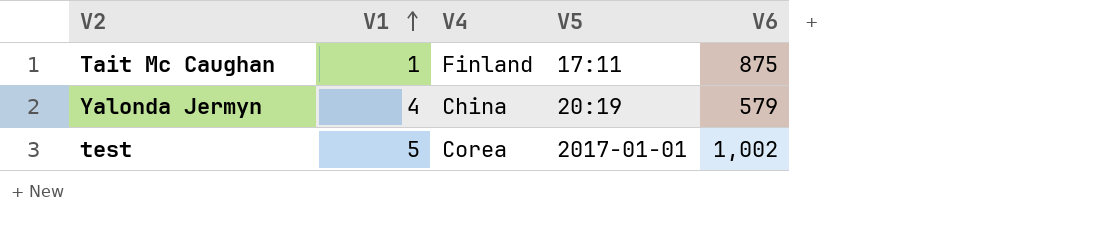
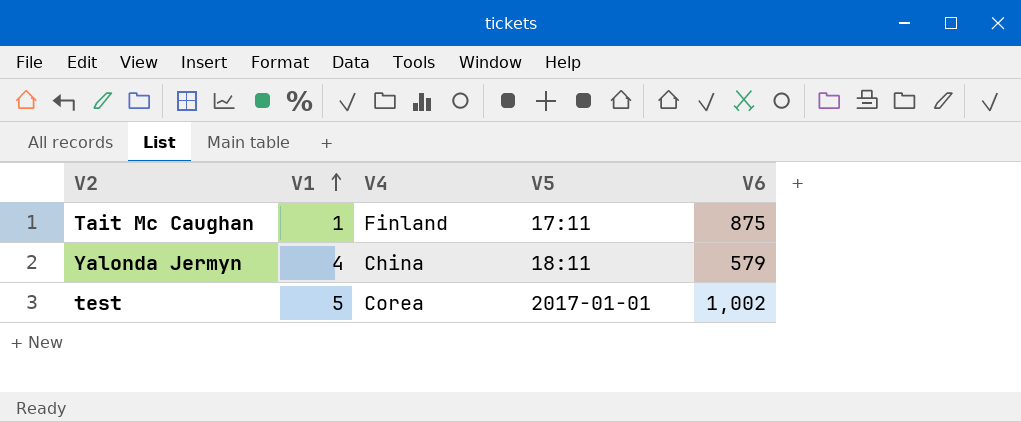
Yalonda Jermyn | V5: 20:19 -> 18:11

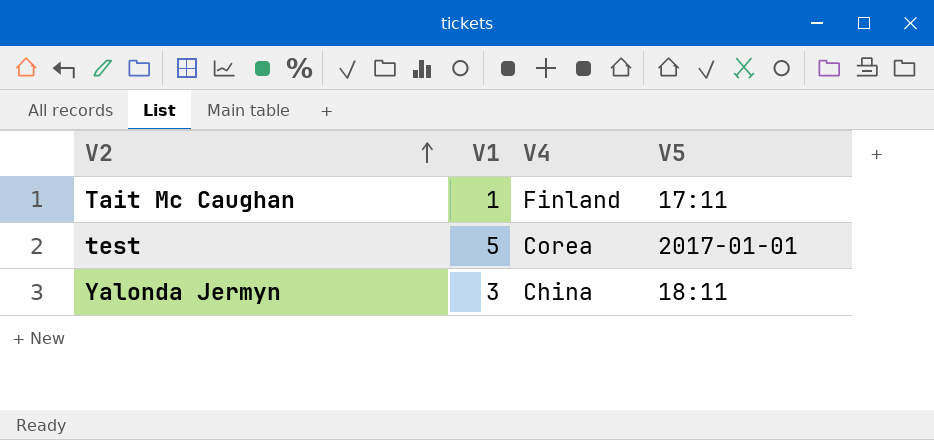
row order: V1 ascending -> V2 ascending
column V6 | position: 5 -> none
Yalonda Jermyn | V1: 4 -> 3

